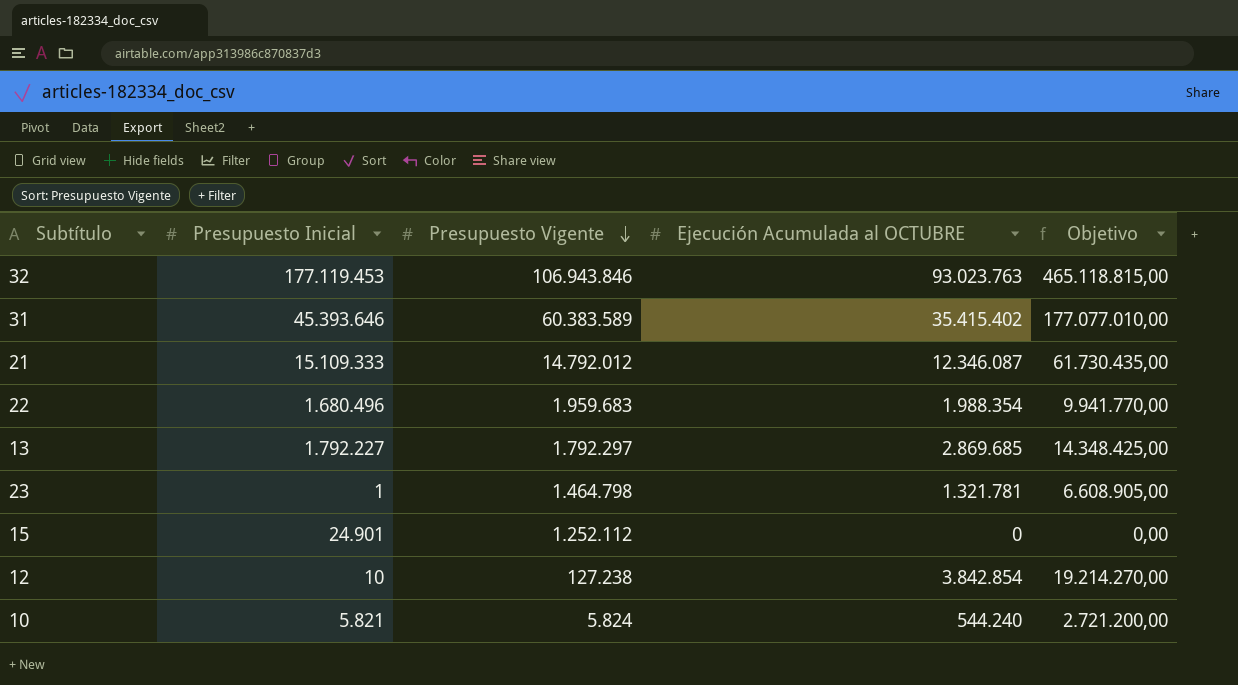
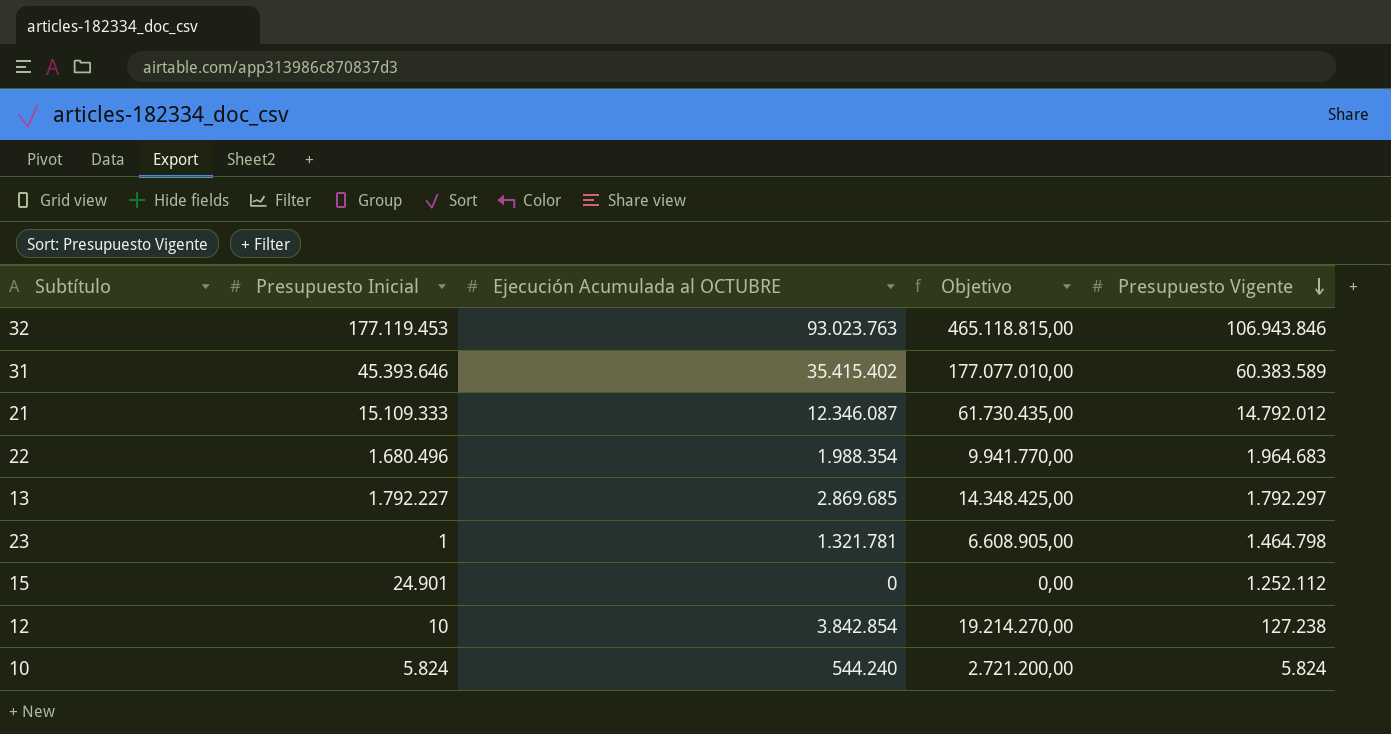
column Presupuesto Vigente | position: 3 -> 5
22 | Presupuesto Vigente: 1.959.683 -> 1.964.683
10 | Presupuesto Inicial: 5.821 -> 5.824

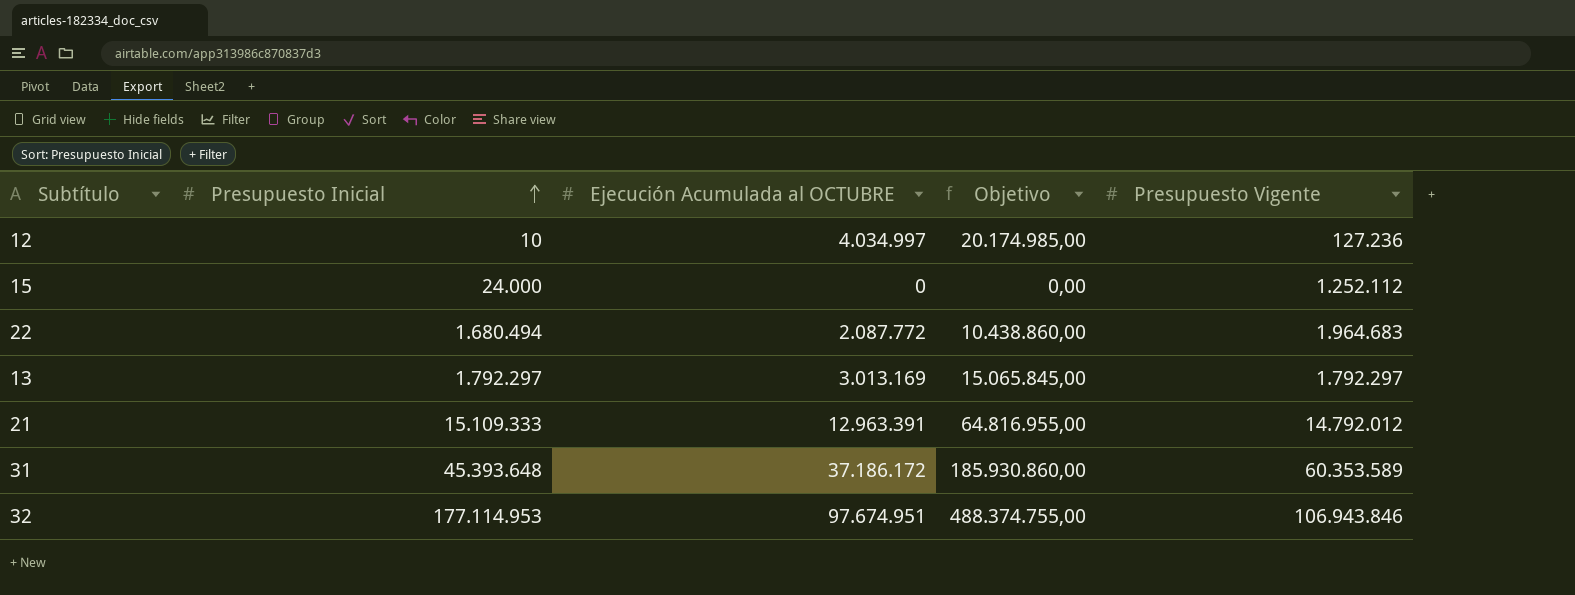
row order: Presupuesto Vigente descending -> Presupuesto Inicial ascending
row 23: 1 | 1.321.781 | 6.608.905,00 | 1.464.798 -> none
row 10: 5.824 | 544.240 | 2.721.200,00 | 5.824 -> none
12 | Ejecución Acumulada al OCTUBRE: 3.842.854 -> 4.034.997
12 | Objetivo: 19.214.270,00 -> 20.174.985,00
12 | Presupuesto Vigente: 127.238 -> 127.236
15 | Presupuesto Inicial: 24.901 -> 24.000
22 | Presupuesto Inicial: 1.680.496 -> 1.680.494
22 | Ejecución Acumulada al OCTUBRE: 1.988.354 -> 2.087.772
22 | Objetivo: 9.941.770,00 -> 10.438.860,00
13 | Presupuesto Inicial: 1.792.227 -> 1.792.297
13 | Ejecución Acumulada al OCTUBRE: 2.869.685 -> 3.013.169
13 | Objetivo: 14.348.425,00 -> 15.065.845,00
21 | Ejecución Acumulada al OCTUBRE: 12.346.087 -> 12.963.391
21 | Objetivo: 61.730.435,00 -> 64.816.955,00
31 | Presupuesto Inicial: 45.393.646 -> 45.393.648
31 | Ejecución Acumulada al OCTUBRE: 35.415.402 -> 37.186.172
31 | Objetivo: 177.077.010,00 -> 185.930.860,00
31 | Presupuesto Vigente: 60.383.589 -> 60.353.589
32 | Presupuesto Inicial: 177.119.453 -> 177.114.953
32 | Ejecución Acumulada al OCTUBRE: 93.023.763 -> 97.674.951
32 | Objetivo: 465.118.815,00 -> 488.374.755,00

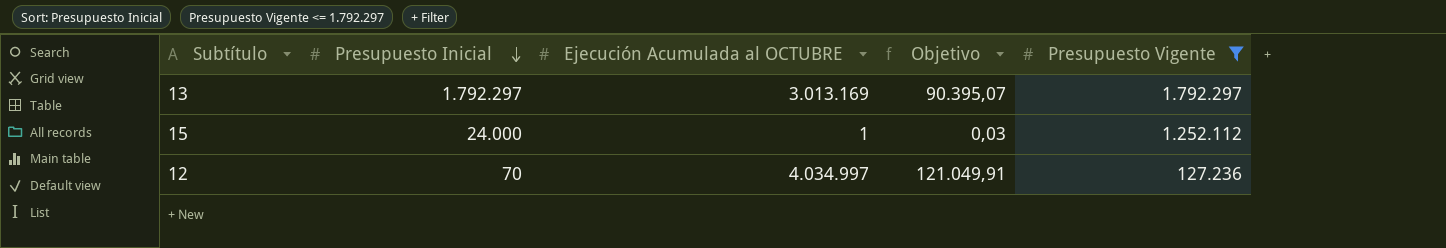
filter: none -> Presupuesto Vigente <= 1.792.297
row order: Presupuesto Inicial ascending -> Presupuesto Inicial descending
column Objetivo | formula: [Ejecución Acumulada al OCTUBRE] * 5 -> [Ejecución Acumulada al OCTUBRE] * 0,03
15 | Ejecución Acumulada al OCTUBRE: 0 -> 1
12 | Presupuesto Inicial: 10 -> 70

